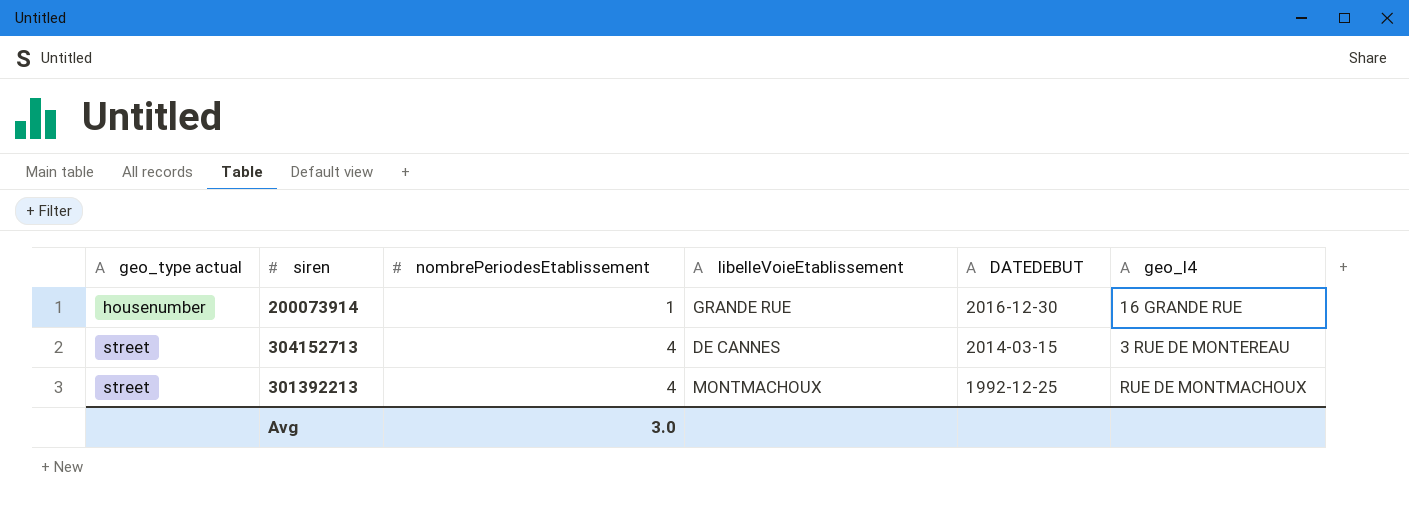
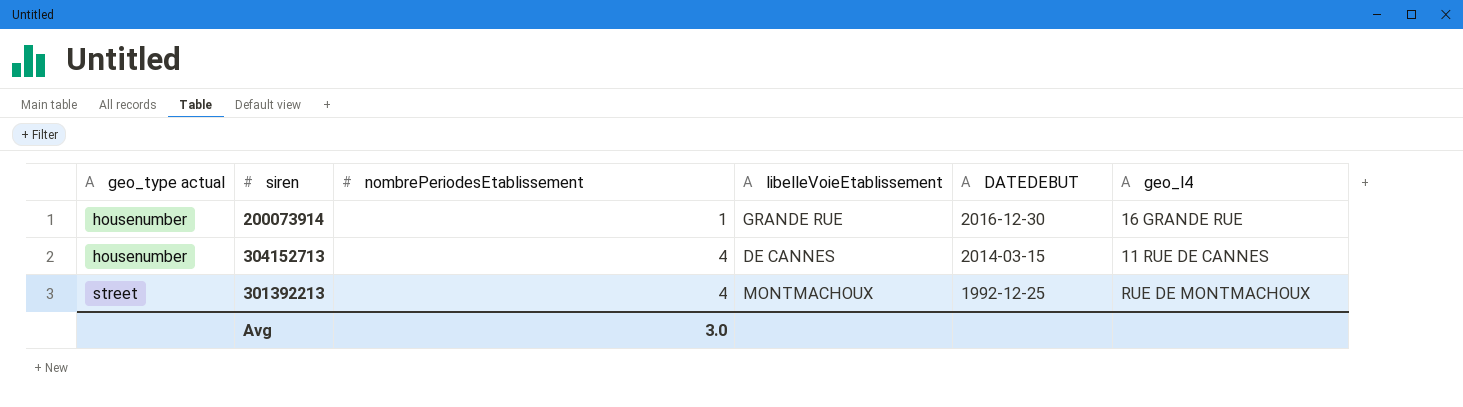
304152713 | geo_type actual: street -> housenumber
304152713 | geo_l4: 3 RUE DE MONTEREAU -> 11 RUE DE CANNES

